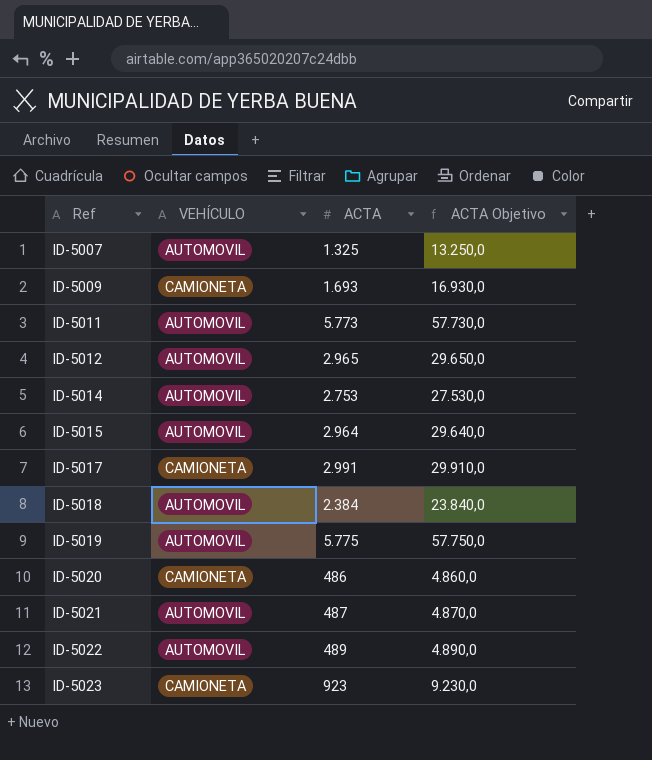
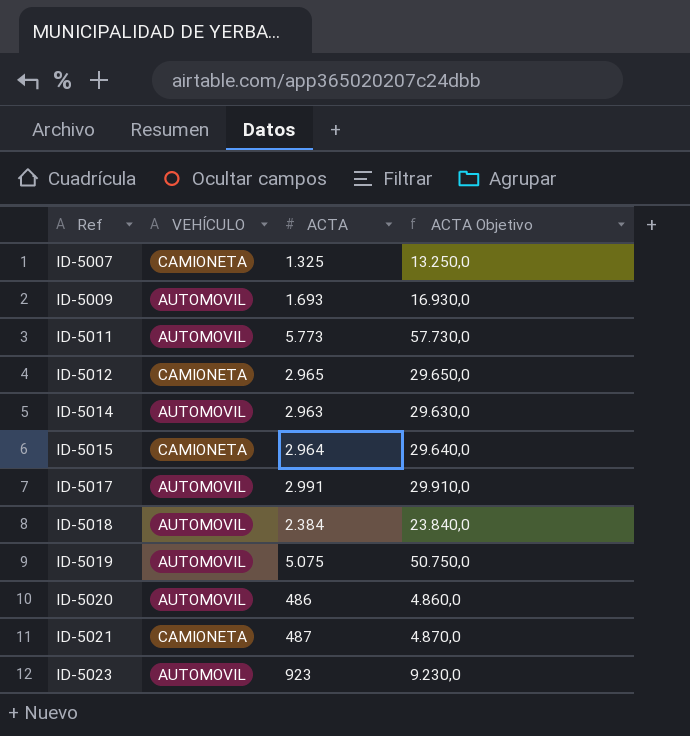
row ID-5022: AUTOMOVIL | 489 | 4.890,0 -> none
ID-5007 | VEHÍCULO: AUTOMOVIL -> CAMIONETA
ID-5009 | VEHÍCULO: CAMIONETA -> AUTOMOVIL
ID-5012 | VEHÍCULO: AUTOMOVIL -> CAMIONETA
ID-5014 | ACTA: 2.753 -> 2.963
ID-5014 | ACTA Objetivo: 27.530,0 -> 29.630,0
ID-5015 | VEHÍCULO: AUTOMOVIL -> CAMIONETA
ID-5017 | VEHÍCULO: CAMIONETA -> AUTOMOVIL
ID-5019 | ACTA: 5.775 -> 5.075
ID-5019 | ACTA Objetivo: 57.750,0 -> 50.750,0
ID-5020 | VEHÍCULO: CAMIONETA -> AUTOMOVIL
ID-5021 | VEHÍCULO: AUTOMOVIL -> CAMIONETA
ID-5023 | VEHÍCULO: CAMIONETA -> AUTOMOVIL

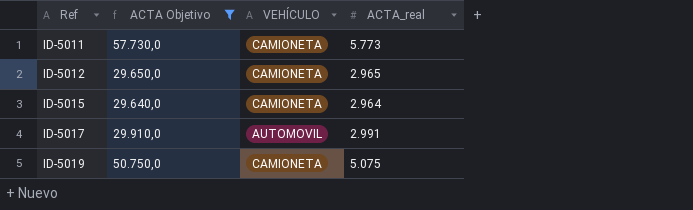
filter: none -> ACTA Objetivo >= 29.640,0
column ACTA Objetivo | position: 4 -> 2
column name: ACTA -> ACTA_real
ID-5011 | VEHÍCULO: AUTOMOVIL -> CAMIONETA
ID-5019 | VEHÍCULO: AUTOMOVIL -> CAMIONETA

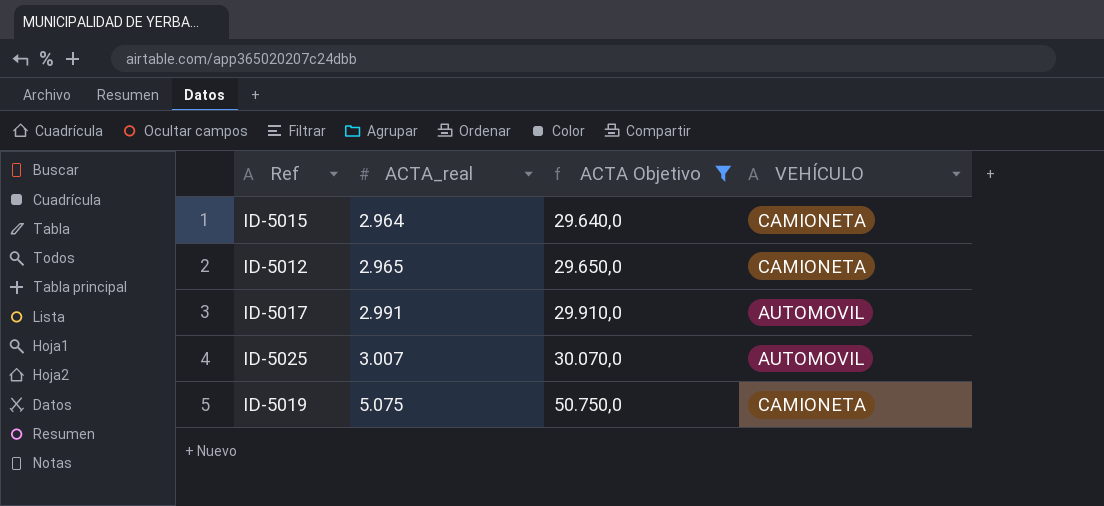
row order: Ref ascending -> ACTA_real ascending
column ACTA_real | position: 4 -> 2
row ID-5011: 57.730,0 | CAMIONETA | 5.773 -> none
row ID-5025: none -> 3.007 | 30.070,0 | AUTOMOVIL

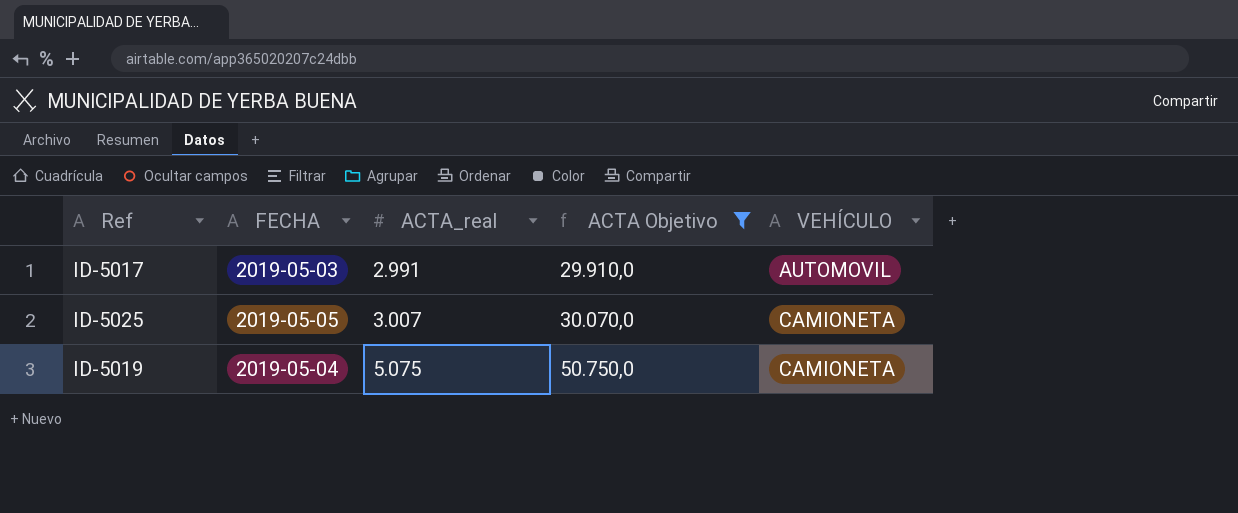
column FECHA | position: none -> 2
row ID-5015: 2.964 | 29.640,0 | CAMIONETA -> none
row ID-5012: 2.965 | 29.650,0 | CAMIONETA -> none
ID-5025 | VEHÍCULO: AUTOMOVIL -> CAMIONETA

